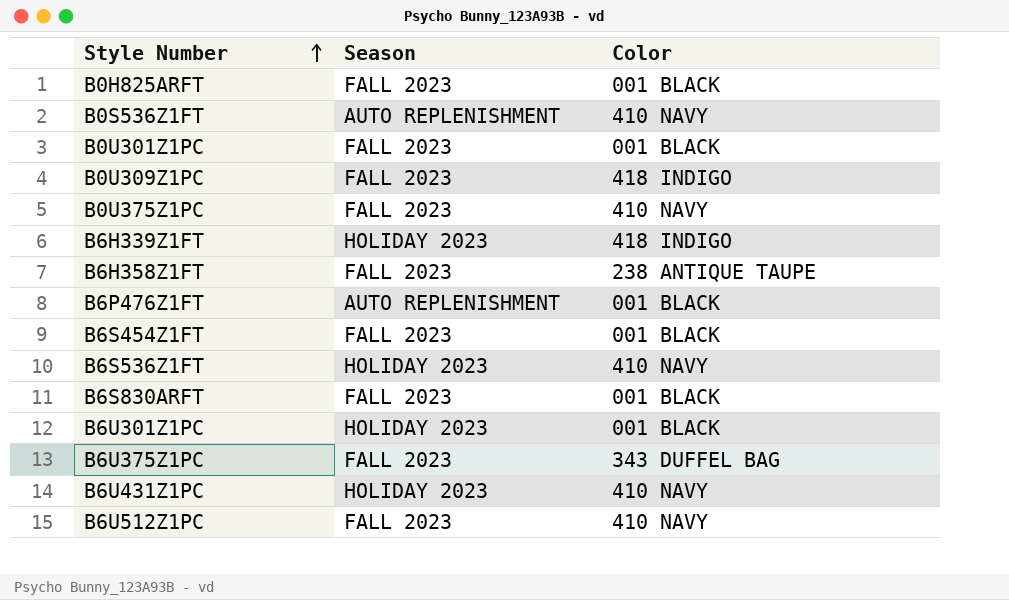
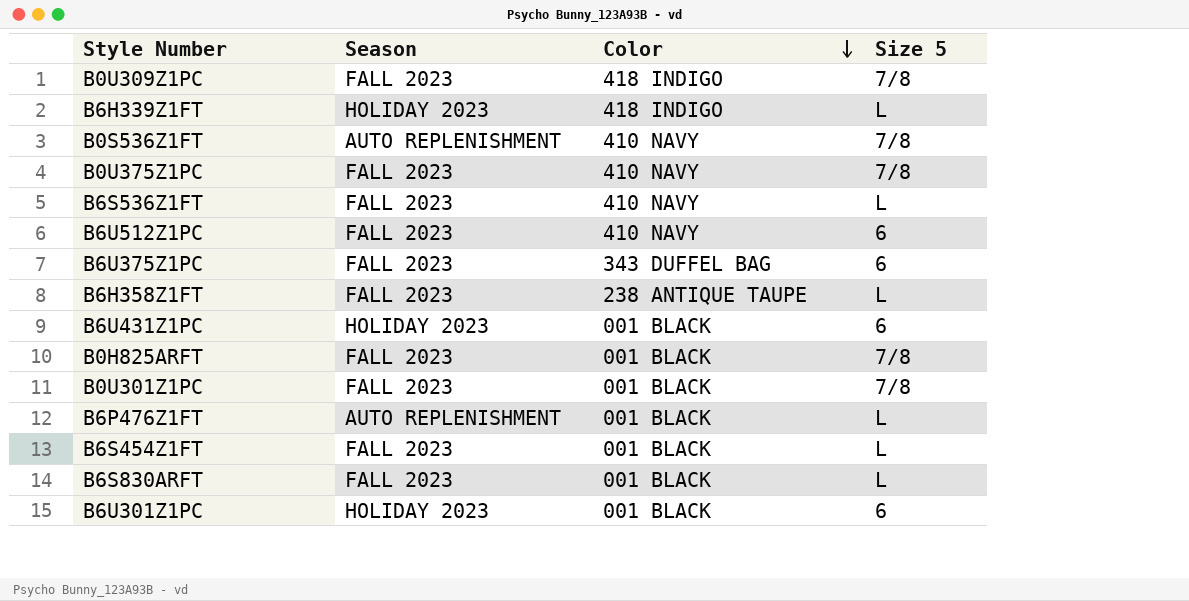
row order: Style Number ascending -> Color descending
column Size 5 | position: none -> 4
B6S536Z1FT | Season: HOLIDAY 2023 -> FALL 2023
B6U431Z1PC | Color: 410 NAVY -> 001 BLACK

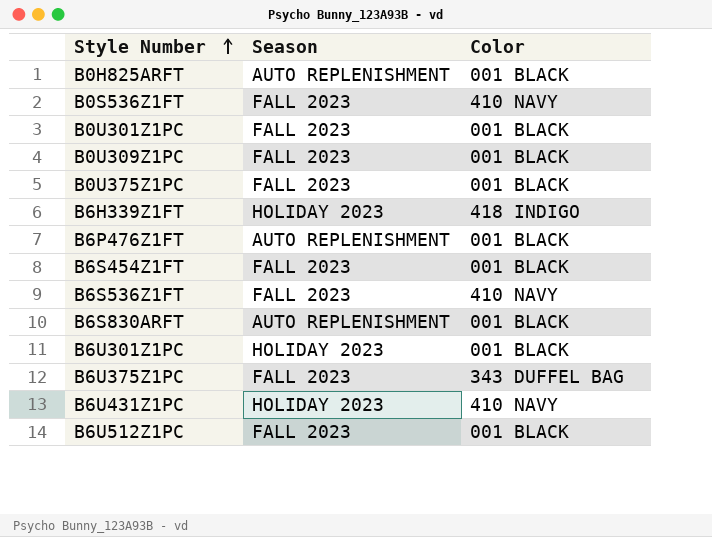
row order: Color descending -> Style Number ascending
column Size 5 | position: 4 -> none
row B6H358Z1FT: FALL 2023 | 238 ANTIQUE TAUPE | L -> none
B0H825ARFT | Season: FALL 2023 -> AUTO REPLENISHMENT
B0S536Z1FT | Season: AUTO REPLENISHMENT -> FALL 2023
B0U309Z1PC | Color: 418 INDIGO -> 001 BLACK
B0U375Z1PC | Color: 410 NAVY -> 001 BLACK
B6S830ARFT | Season: FALL 2023 -> AUTO REPLENISHMENT
B6U431Z1PC | Color: 001 BLACK -> 410 NAVY
B6U512Z1PC | Color: 410 NAVY -> 001 BLACK

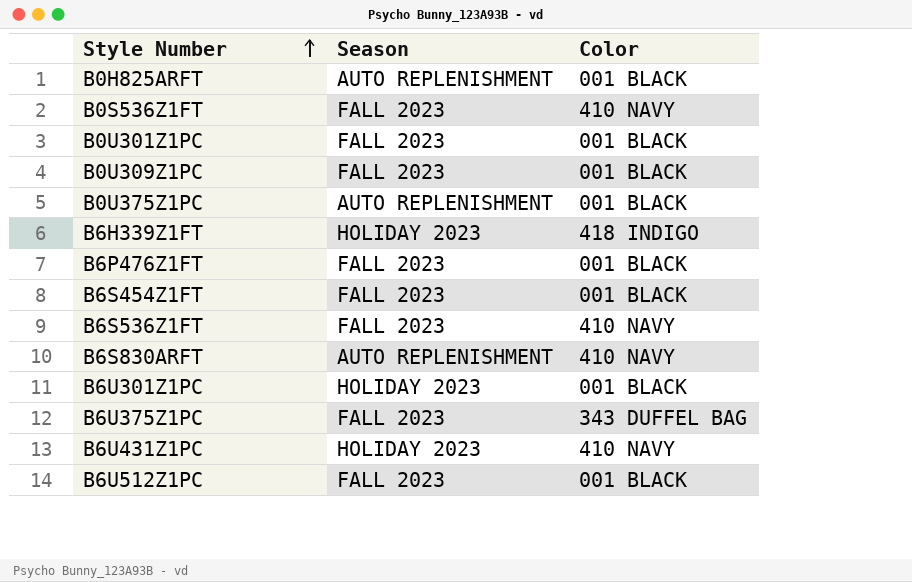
B0U375Z1PC | Season: FALL 2023 -> AUTO REPLENISHMENT
B6P476Z1FT | Season: AUTO REPLENISHMENT -> FALL 2023
B6S830ARFT | Color: 001 BLACK -> 410 NAVY

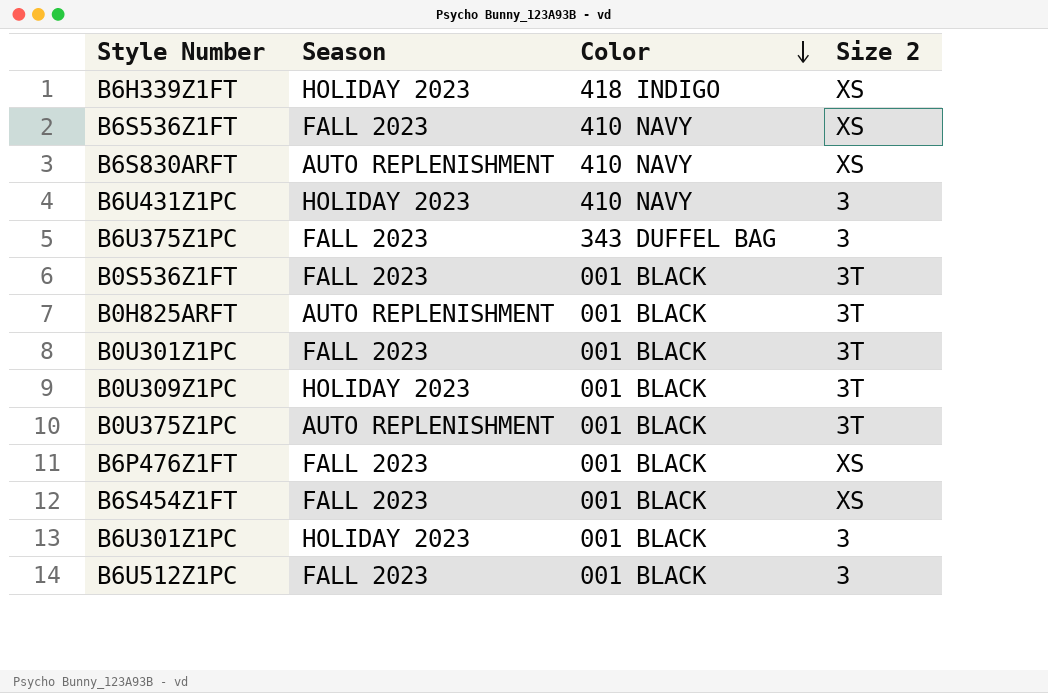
row order: Style Number ascending -> Color descending
column Size 2 | position: none -> 4
B0S536Z1FT | Color: 410 NAVY -> 001 BLACK
B0U309Z1PC | Season: FALL 2023 -> HOLIDAY 2023

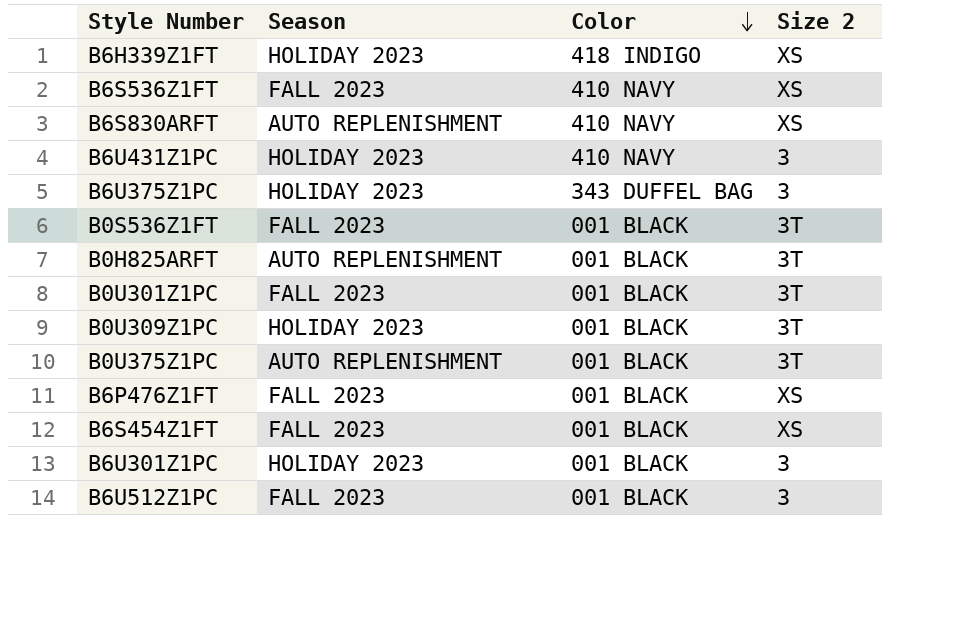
B6U375Z1PC | Season: FALL 2023 -> HOLIDAY 2023

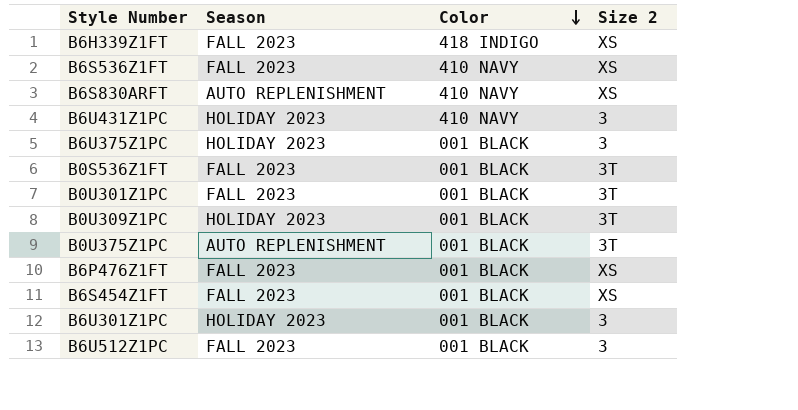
row B0H825ARFT: AUTO REPLENISHMENT | 001 BLACK | 3T -> none
B6H339Z1FT | Season: HOLIDAY 2023 -> FALL 2023
B6U375Z1PC | Color: 343 DUFFEL BAG -> 001 BLACK

